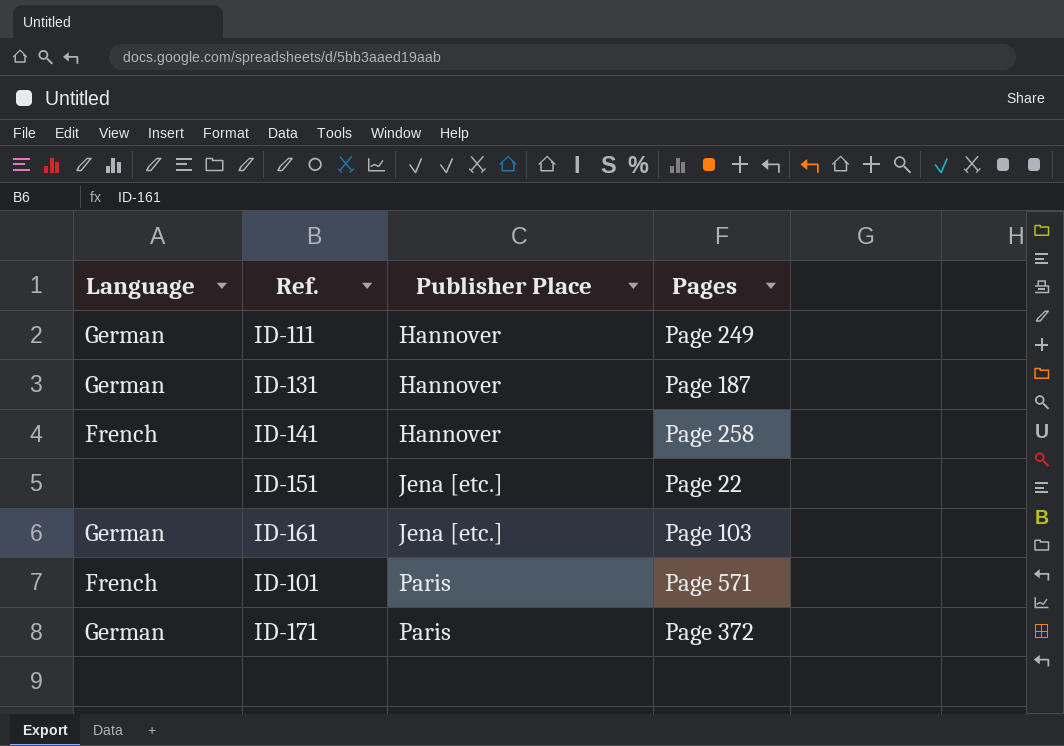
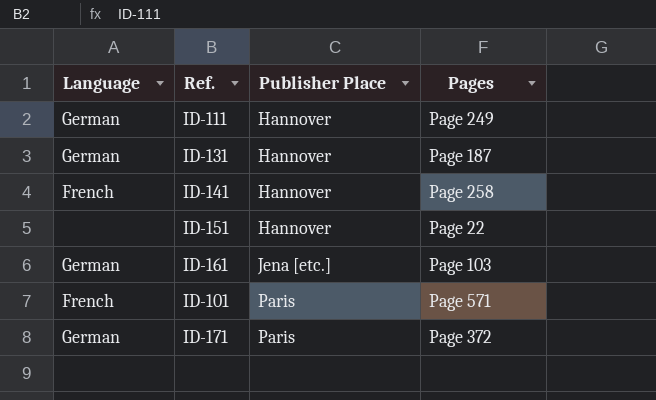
ID-151 | Publisher Place: Jena [etc.] -> Hannover

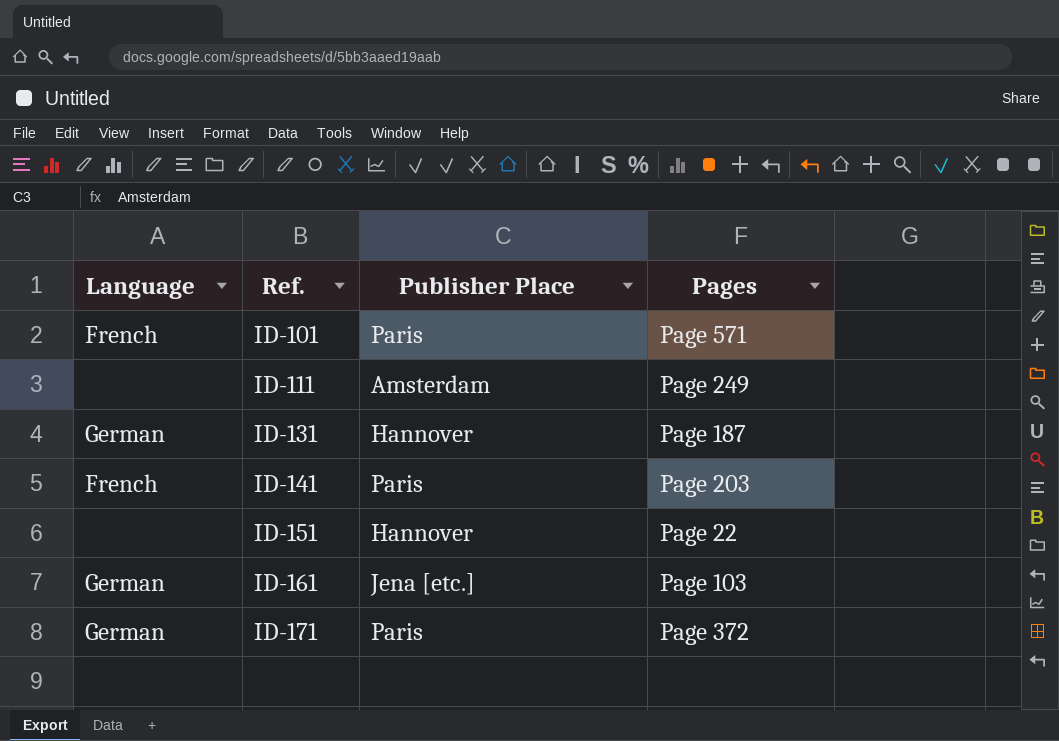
row order: Publisher Place ascending -> Ref. ascending
ID-111 | Language: German -> none
ID-111 | Publisher Place: Hannover -> Amsterdam
ID-141 | Publisher Place: Hannover -> Paris
ID-141 | Pages: Page 258 -> Page 203

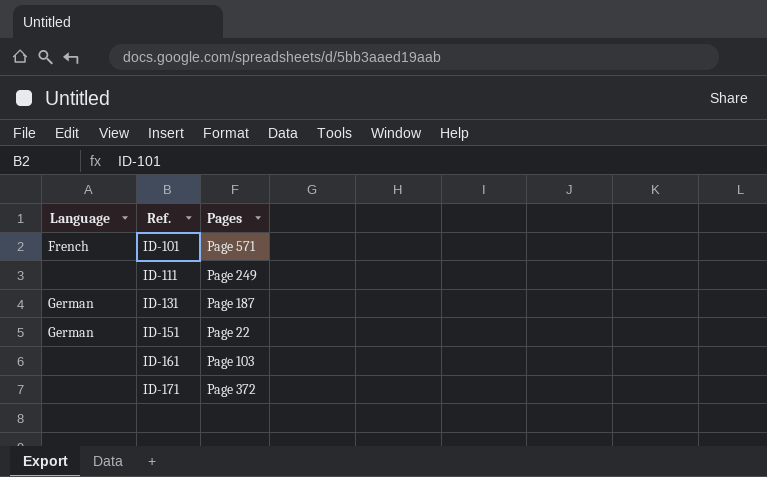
column Publisher Place | position: 3 -> none
row ID-141: French | Paris | Page 203 -> none
ID-151 | Language: none -> German
ID-161 | Language: German -> none
ID-171 | Language: German -> none

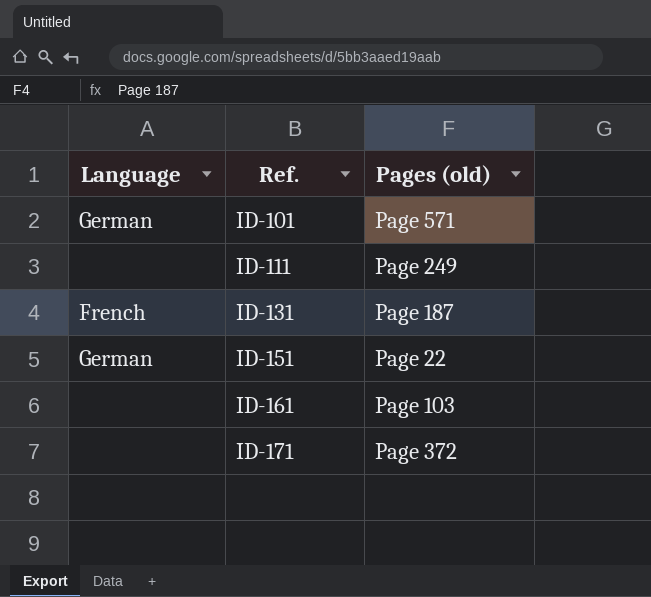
column name: Pages -> Pages (old)
ID-101 | Language: French -> German
ID-131 | Language: German -> French

